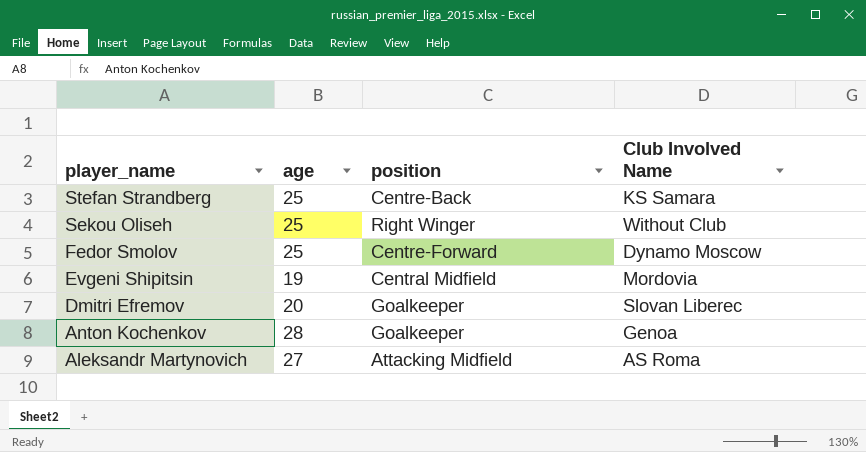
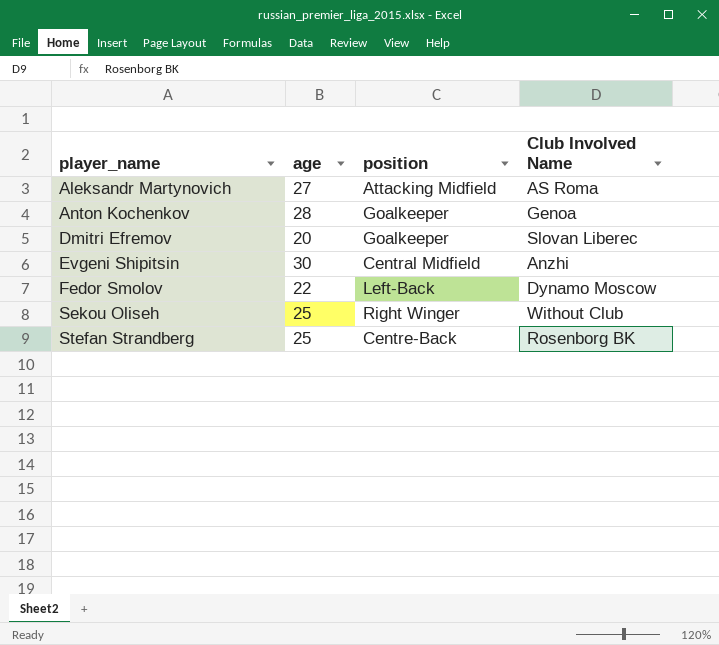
row order: player_name descending -> player_name ascending
Evgeni Shipitsin | age: 19 -> 30
Evgeni Shipitsin | Club Involved Name: Mordovia -> Anzhi
Fedor Smolov | age: 25 -> 22
Fedor Smolov | position: Centre-Forward -> Left-Back
Stefan Strandberg | Club Involved Name: KS Samara -> Rosenborg BK

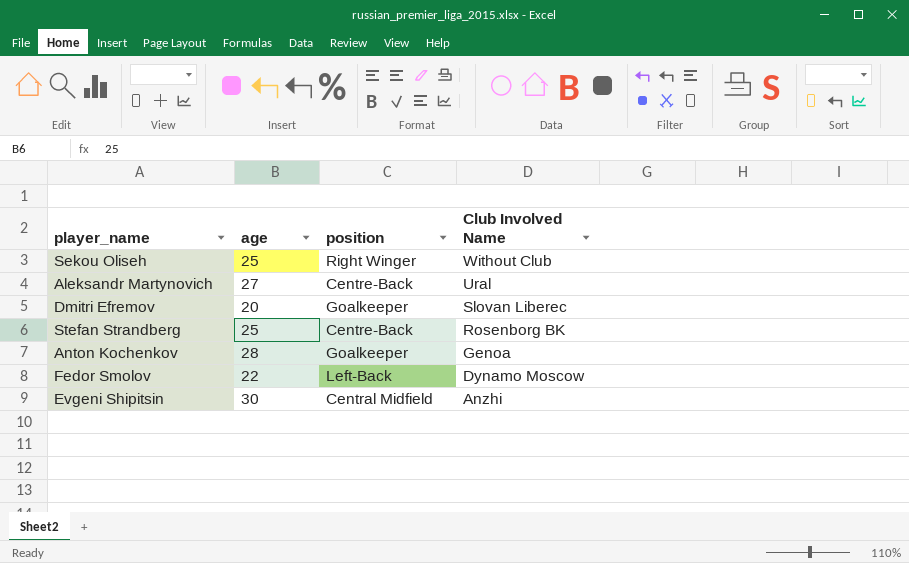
row order: player_name ascending -> Club Involved Name descending
Aleksandr Martynovich | position: Attacking Midfield -> Centre-Back
Aleksandr Martynovich | Club Involved Name: AS Roma -> Ural

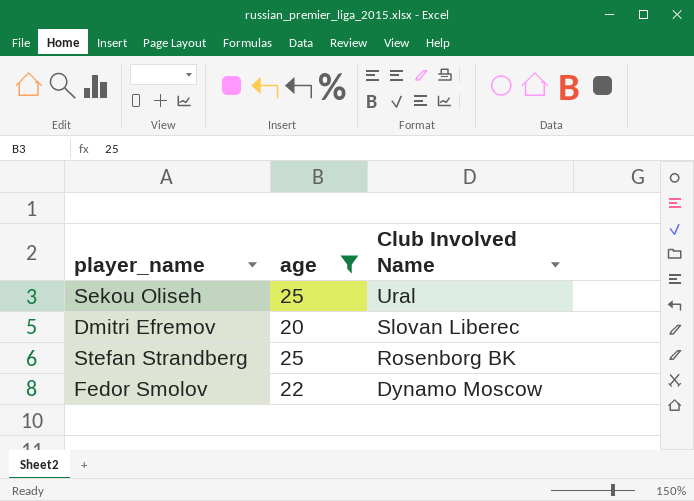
filter: none -> age <= 25
column position | position: 3 -> none
Sekou Oliseh | Club Involved Name: Without Club -> Ural

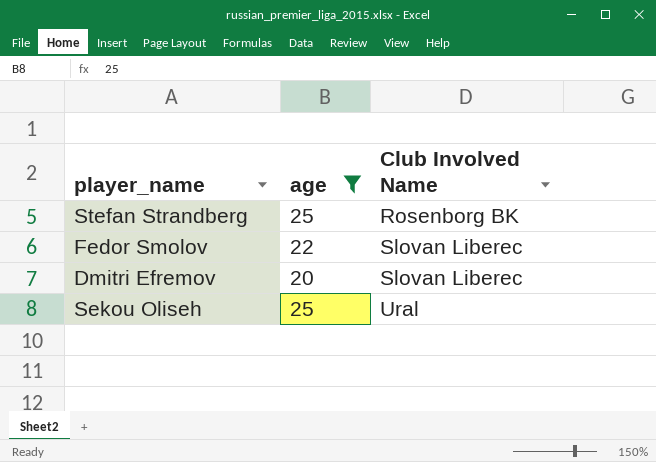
row order: Club Involved Name descending -> Club Involved Name ascending
Fedor Smolov | Club Involved Name: Dynamo Moscow -> Slovan Liberec

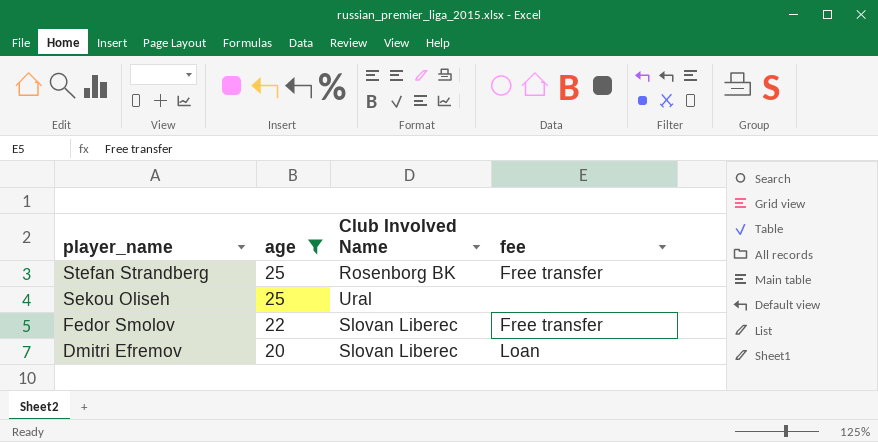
row order: Club Involved Name ascending -> player_name descending
column fee | position: none -> 4

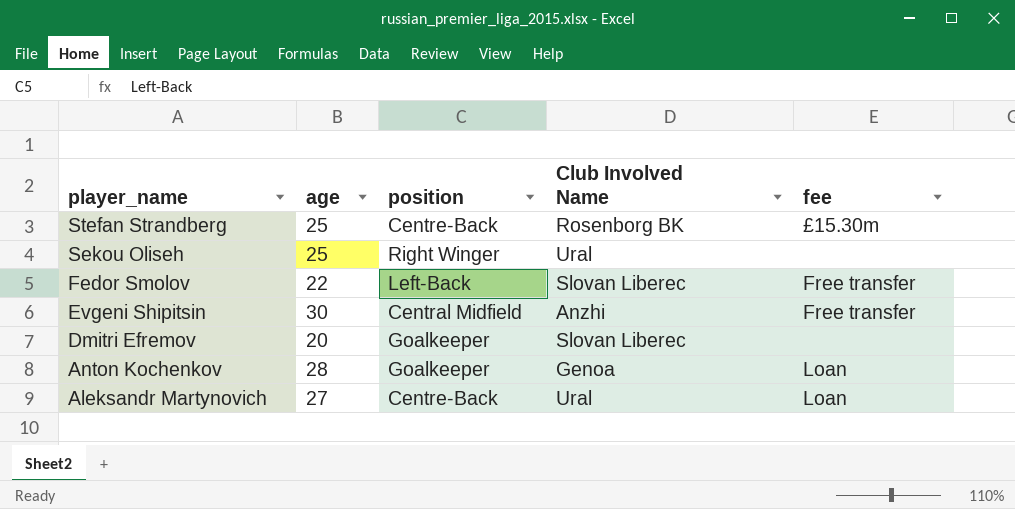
filter: age <= 25 -> none
column position | position: none -> 3
Stefan Strandberg | fee: Free transfer -> £15.30m
Dmitri Efremov | fee: Loan -> none

